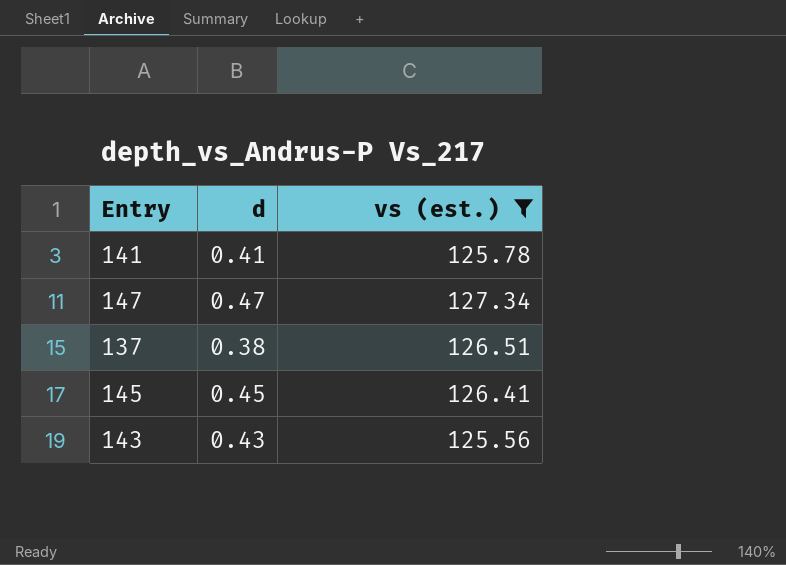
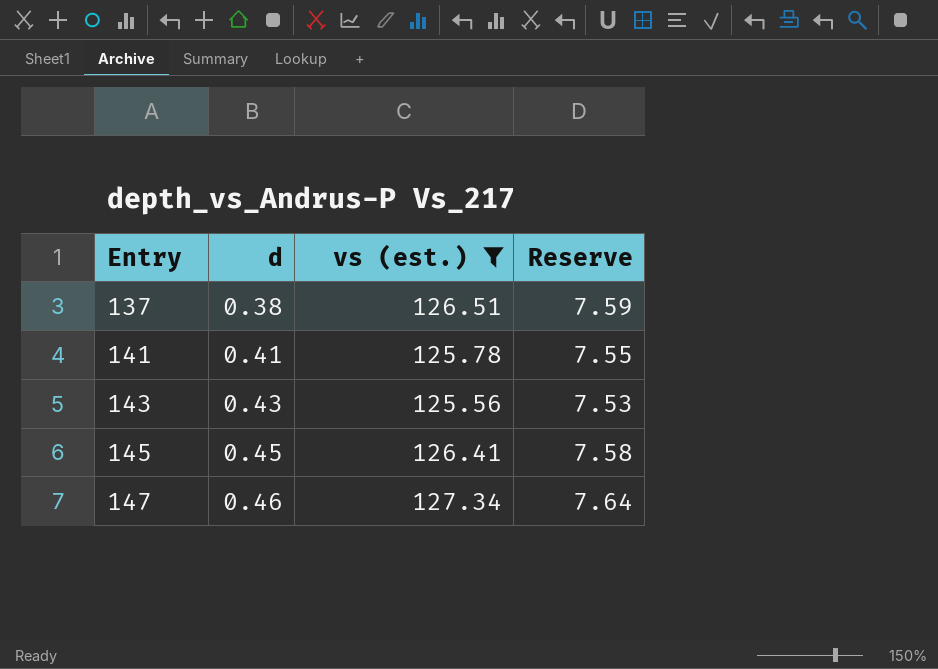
row order: none -> Entry ascending
column Reserve | formula: none -> [vs (est.)] * 0.06
147 | d: 0.47 -> 0.46

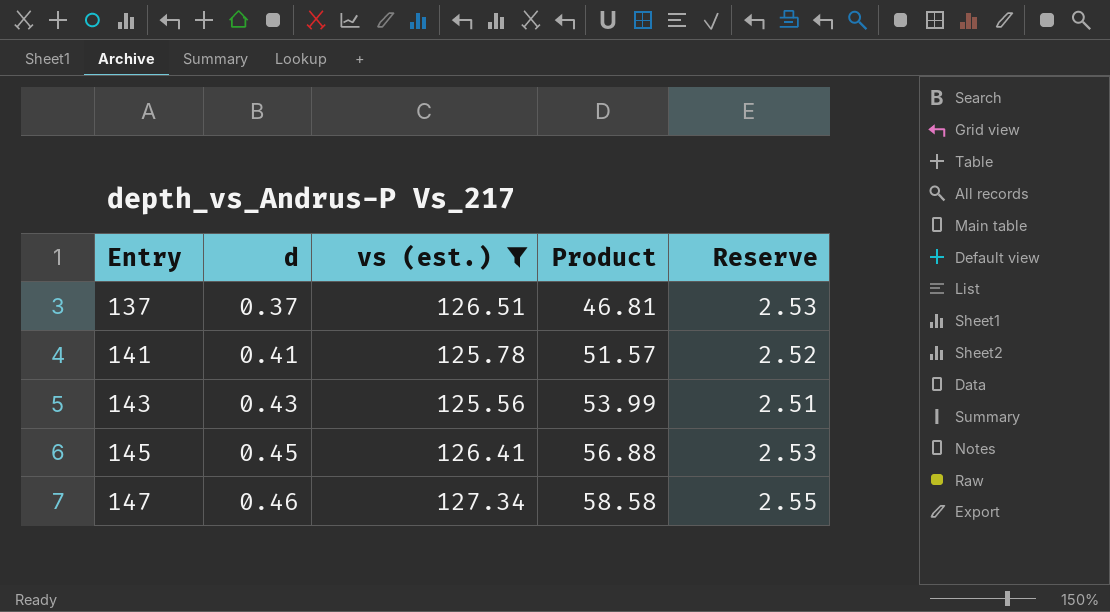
column Product | formula: none -> [d] * [vs (est.)]
column Reserve | formula: [vs (est.)] * 0.06 -> [vs (est.)] * 0.02
137 | d: 0.38 -> 0.37

